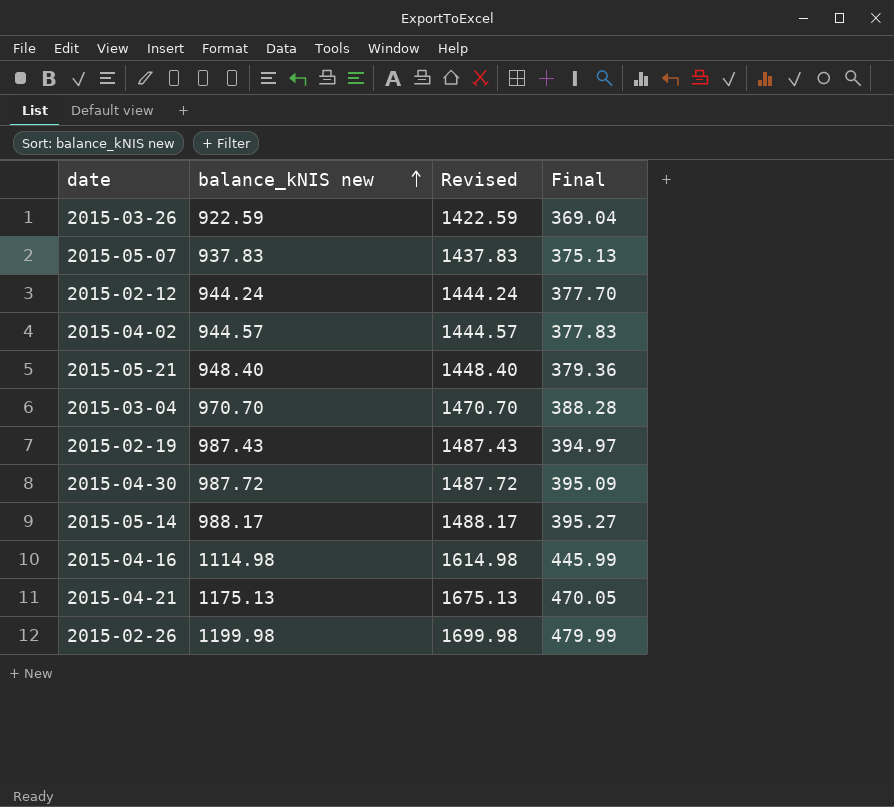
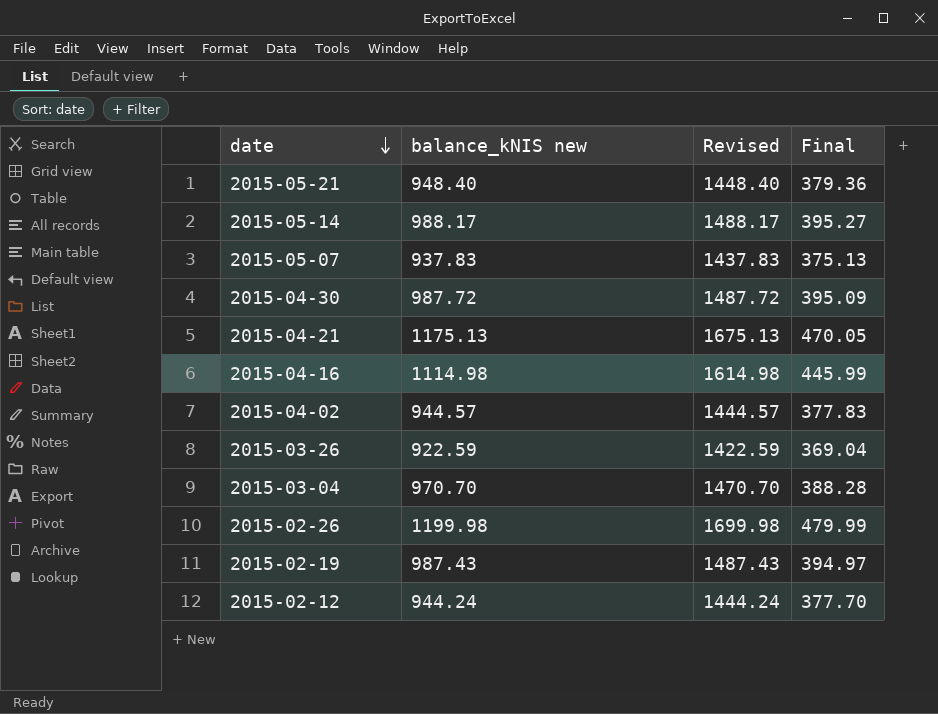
row order: balance_kNIS new ascending -> date descending

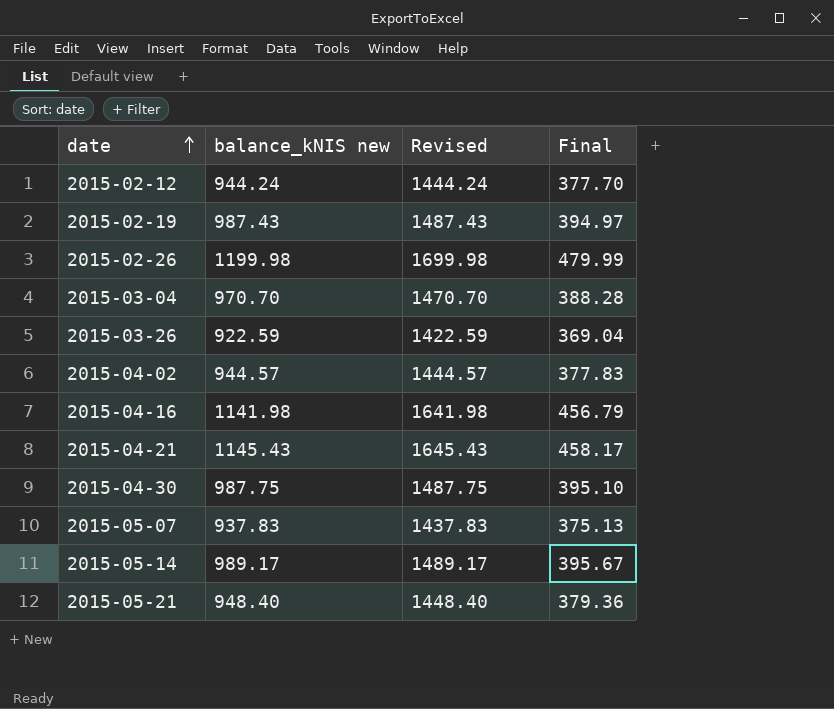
row order: date descending -> date ascending
2015-04-16 | balance_kNIS new: 1114.98 -> 1141.98
2015-04-16 | Revised: 1614.98 -> 1641.98
2015-04-16 | Final: 445.99 -> 456.79
2015-04-21 | balance_kNIS new: 1175.13 -> 1145.43
2015-04-21 | Revised: 1675.13 -> 1645.43
2015-04-21 | Final: 470.05 -> 458.17
2015-04-30 | balance_kNIS new: 987.72 -> 987.75
2015-04-30 | Revised: 1487.72 -> 1487.75
2015-04-30 | Final: 395.09 -> 395.10
2015-05-14 | balance_kNIS new: 988.17 -> 989.17
2015-05-14 | Revised: 1488.17 -> 1489.17
2015-05-14 | Final: 395.27 -> 395.67

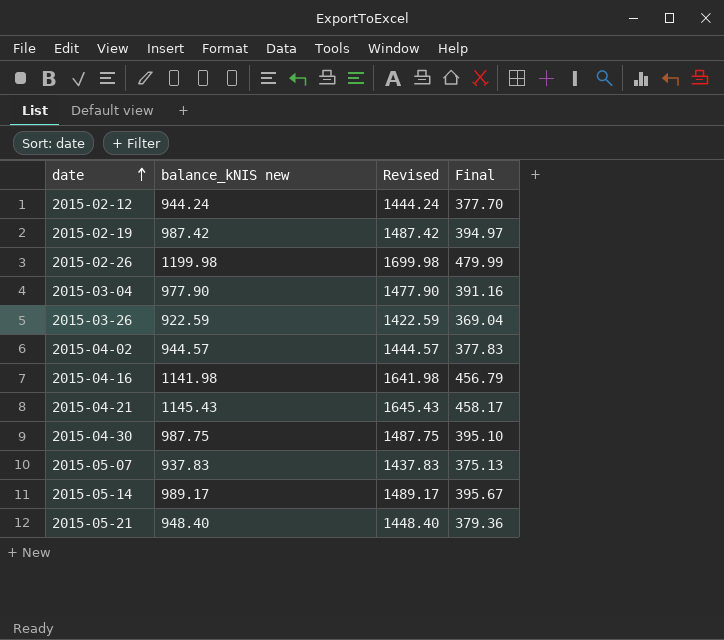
2015-02-19 | balance_kNIS new: 987.43 -> 987.42
2015-02-19 | Revised: 1487.43 -> 1487.42
2015-03-04 | balance_kNIS new: 970.70 -> 977.90
2015-03-04 | Revised: 1470.70 -> 1477.90
2015-03-04 | Final: 388.28 -> 391.16

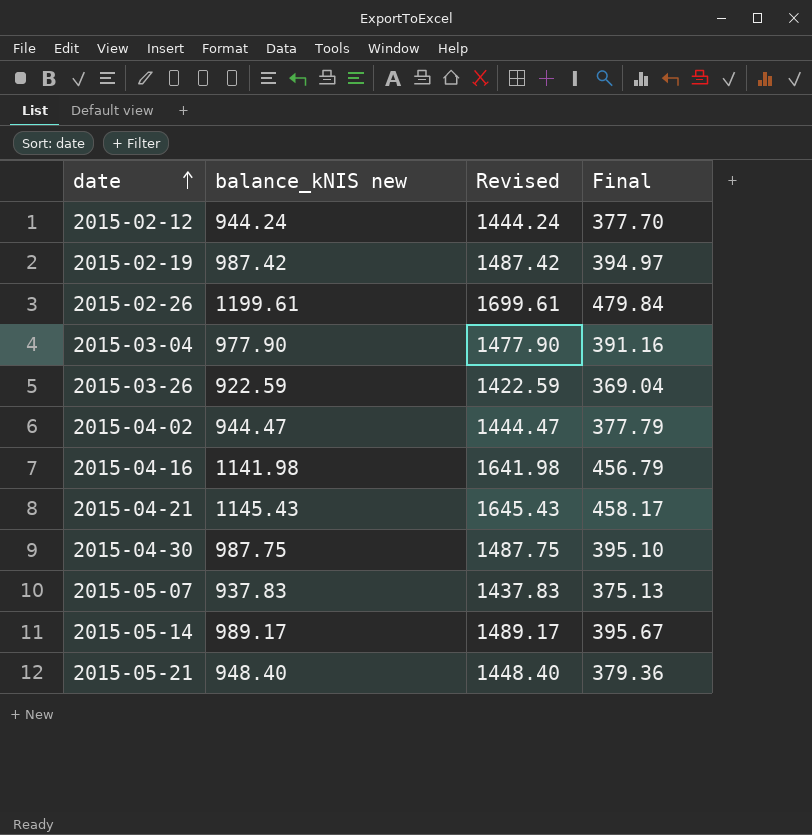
2015-02-26 | balance_kNIS new: 1199.98 -> 1199.61
2015-02-26 | Revised: 1699.98 -> 1699.61
2015-02-26 | Final: 479.99 -> 479.84
2015-04-02 | balance_kNIS new: 944.57 -> 944.47
2015-04-02 | Revised: 1444.57 -> 1444.47
2015-04-02 | Final: 377.83 -> 377.79

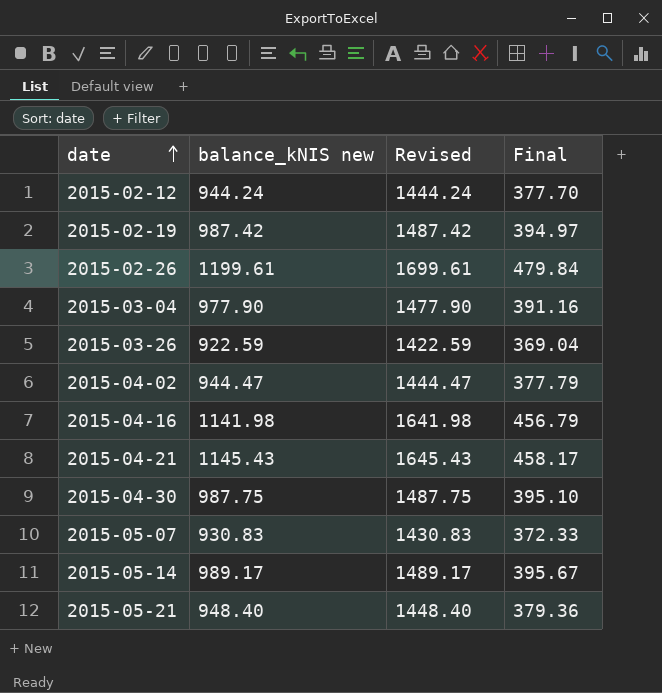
2015-05-07 | balance_kNIS new: 937.83 -> 930.83
2015-05-07 | Revised: 1437.83 -> 1430.83
2015-05-07 | Final: 375.13 -> 372.33

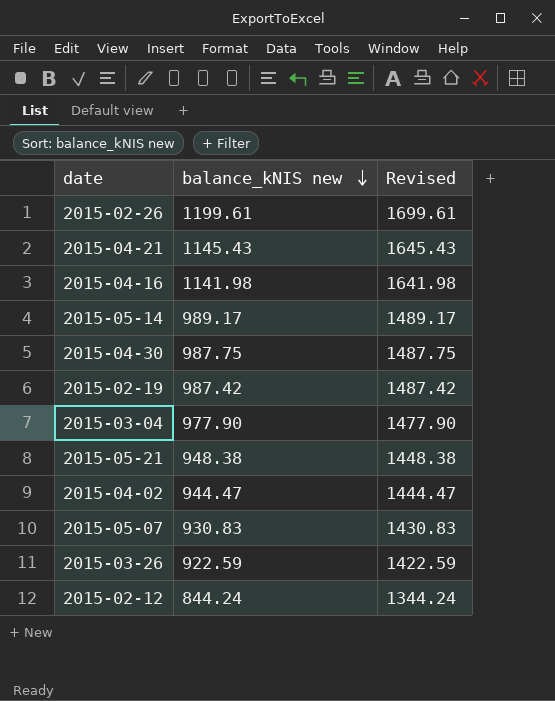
row order: date ascending -> balance_kNIS new descending
column Final | formula: [balance_kNIS new] * 0.4 -> none
2015-05-21 | balance_kNIS new: 948.40 -> 948.38
2015-05-21 | Revised: 1448.40 -> 1448.38
2015-02-12 | balance_kNIS new: 944.24 -> 844.24
2015-02-12 | Revised: 1444.24 -> 1344.24

